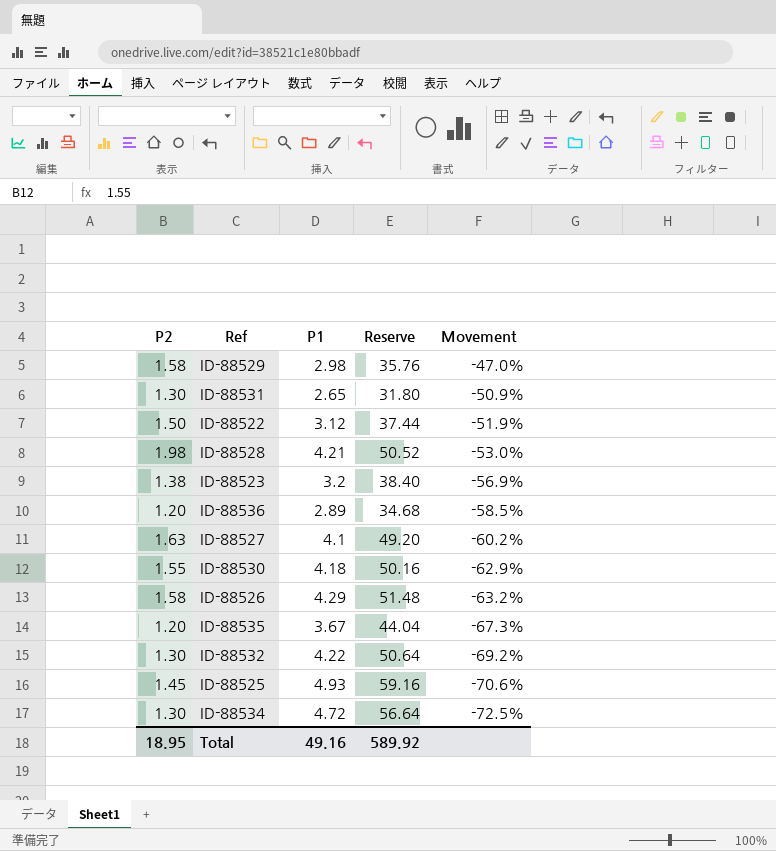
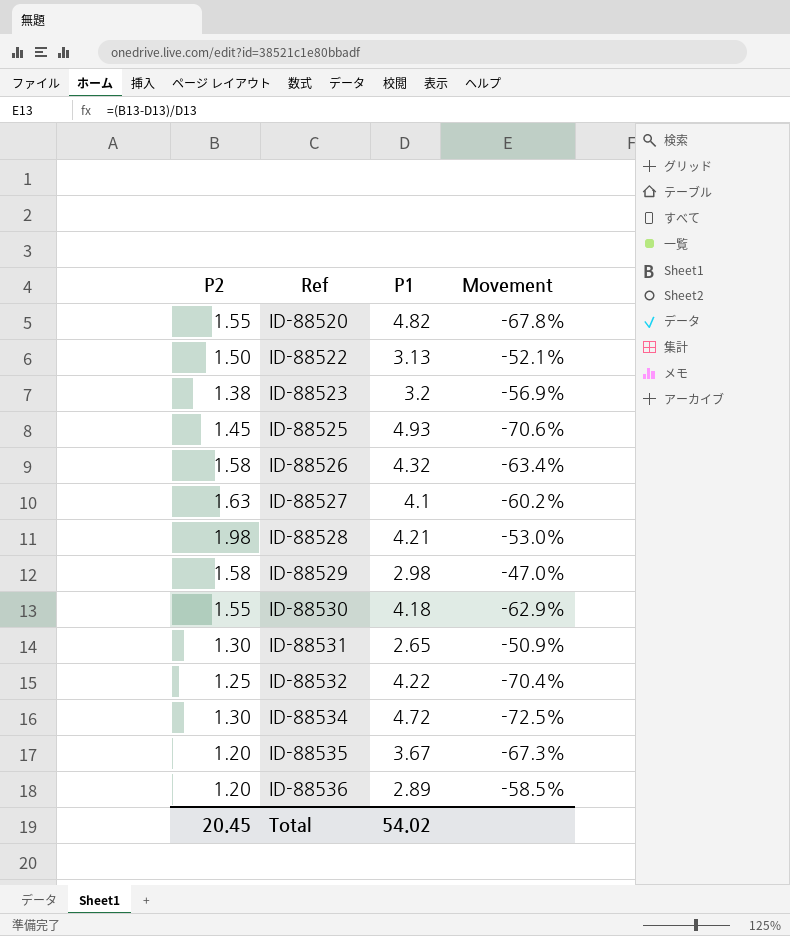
row order: Movement descending -> Ref ascending
column Reserve | formula: [P1] * 12 -> none
row ID-88520: none -> 1.55 | 4.82 | -67.8%
ID-88522 | P1: 3.12 -> 3.13
ID-88522 | Movement: -51.9% -> -52.1%
ID-88526 | P1: 4.29 -> 4.32
ID-88526 | Movement: -63.2% -> -63.4%
ID-88532 | P2: 1.30 -> 1.25
ID-88532 | Movement: -69.2% -> -70.4%
Total | P2: 18.95 -> 20.45
Total | P1: 49.16 -> 54.02

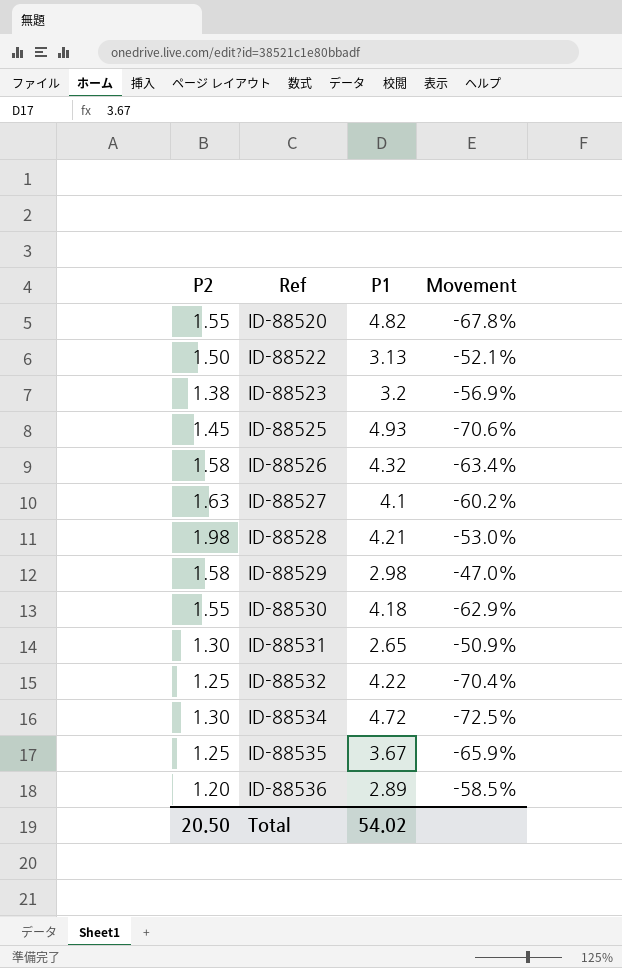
ID-88535 | P2: 1.20 -> 1.25
ID-88535 | Movement: -67.3% -> -65.9%
Total | P2: 20.45 -> 20.50

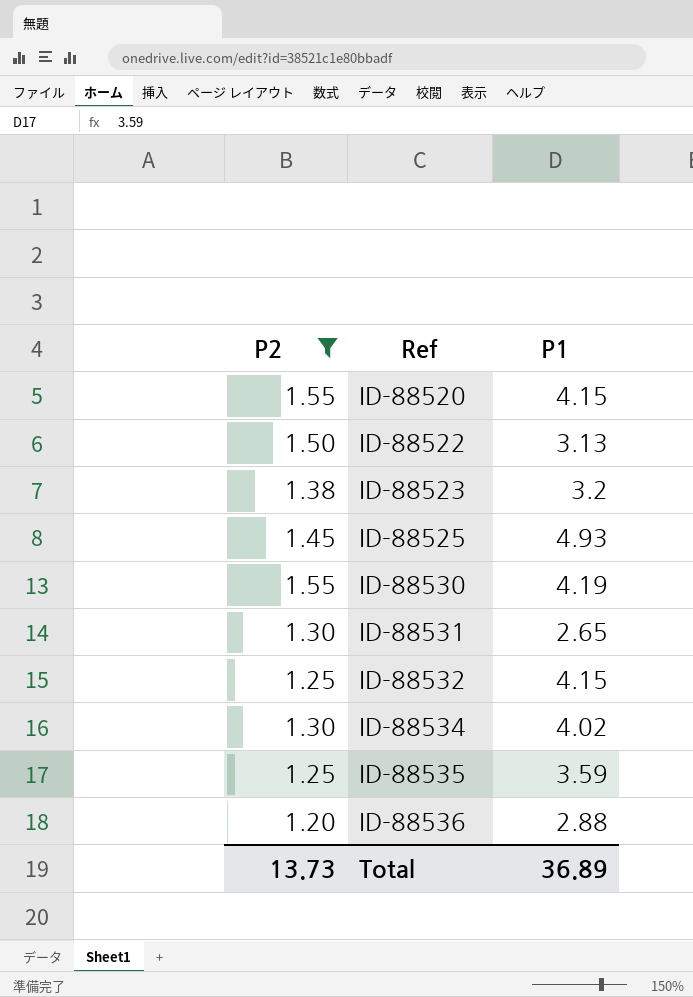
filter: none -> P2 <= 1.55
column Movement | formula: ([P2] - [P1]) / [P1] -> none
ID-88520 | P1: 4.82 -> 4.15
ID-88530 | P1: 4.18 -> 4.19
ID-88532 | P1: 4.22 -> 4.15
ID-88534 | P1: 4.72 -> 4.02
ID-88535 | P1: 3.67 -> 3.59
ID-88536 | P1: 2.89 -> 2.88
Total | P2: 20.50 -> 13.73
Total | P1: 54.02 -> 36.89

